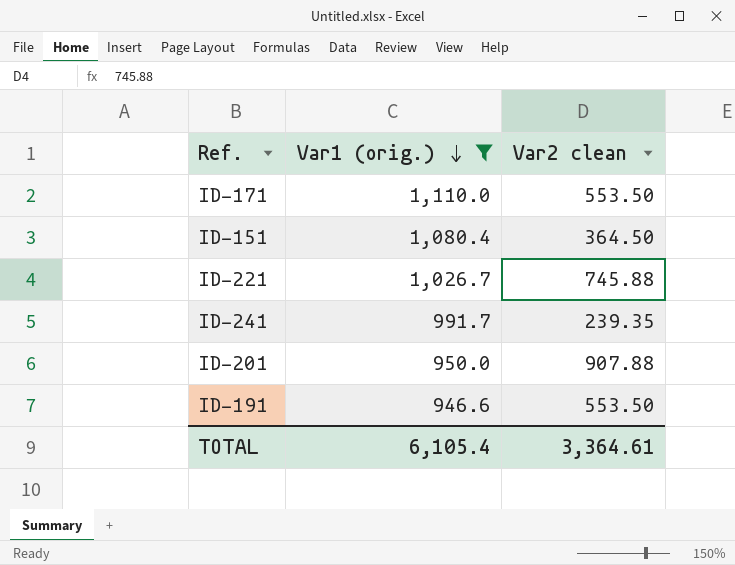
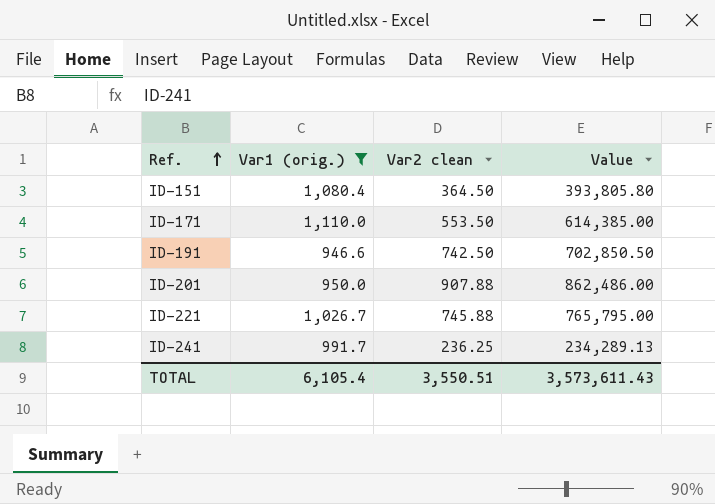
row order: Var1 (orig.) descending -> Ref. ascending
column Value | formula: none -> [Var1 (orig.)] * [Var2 clean]
ID-191 | Var2 clean: 553.50 -> 742.50
ID-241 | Var2 clean: 239.35 -> 236.25
TOTAL | Var2 clean: 3,364.61 -> 3,550.51

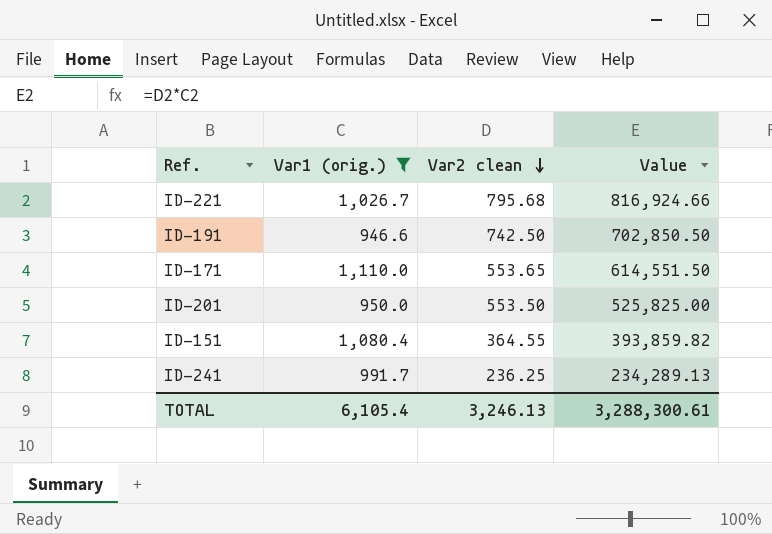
row order: Ref. ascending -> Var2 clean descending
ID-221 | Var2 clean: 745.88 -> 795.68
ID-221 | Value: 765,795.00 -> 816,924.66
ID-171 | Var2 clean: 553.50 -> 553.65
ID-171 | Value: 614,385.00 -> 614,551.50
ID-201 | Var2 clean: 907.88 -> 553.50
ID-201 | Value: 862,486.00 -> 525,825.00
ID-151 | Var2 clean: 364.50 -> 364.55
ID-151 | Value: 393,805.80 -> 393,859.82
TOTAL | Var2 clean: 3,550.51 -> 3,246.13
TOTAL | Value: 3,573,611.43 -> 3,288,300.61

